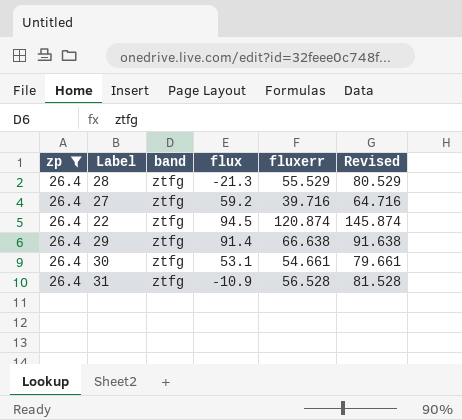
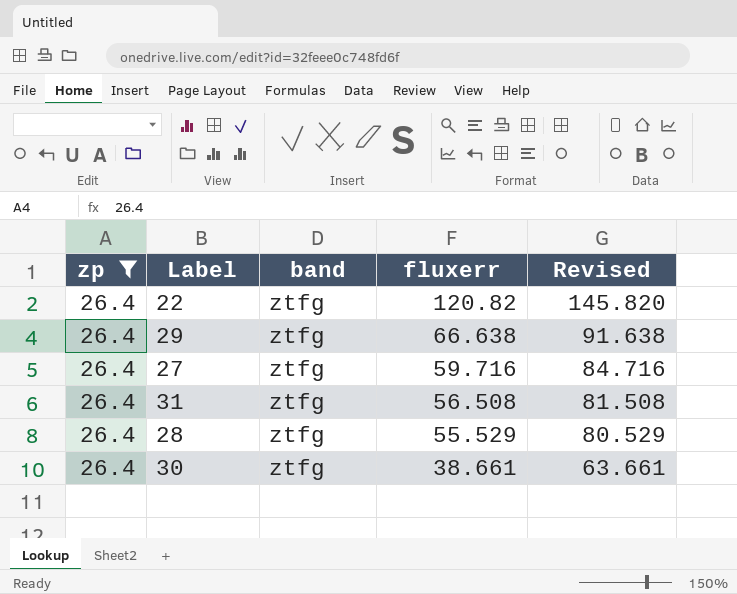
row order: none -> fluxerr descending
column flux | position: 4 -> none
22 | fluxerr: 120.874 -> 120.82
22 | Revised: 145.874 -> 145.820
27 | fluxerr: 39.716 -> 59.716
27 | Revised: 64.716 -> 84.716
31 | fluxerr: 56.528 -> 56.508
31 | Revised: 81.528 -> 81.508
30 | fluxerr: 54.661 -> 38.661
30 | Revised: 79.661 -> 63.661

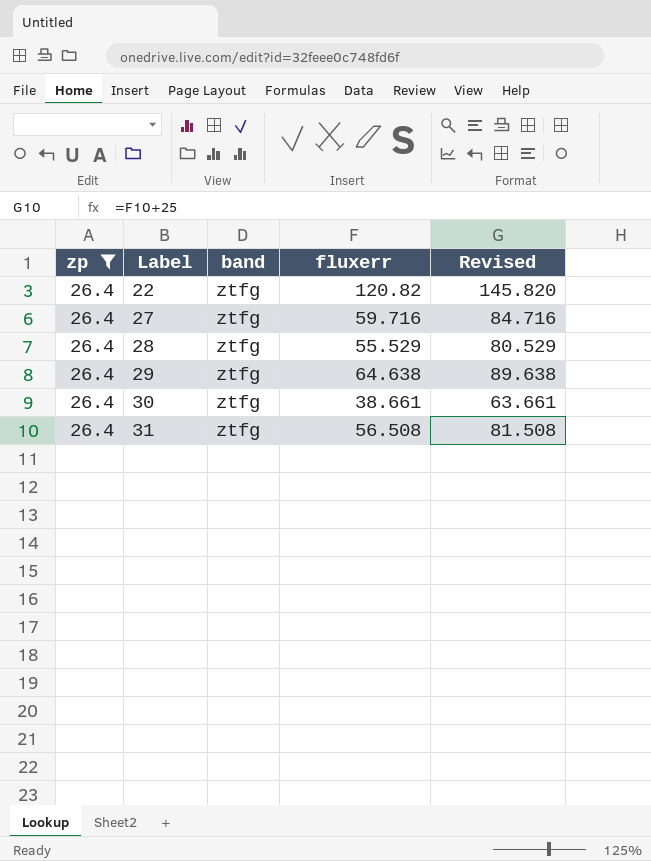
row order: fluxerr descending -> Label ascending
29 | fluxerr: 66.638 -> 64.638
29 | Revised: 91.638 -> 89.638

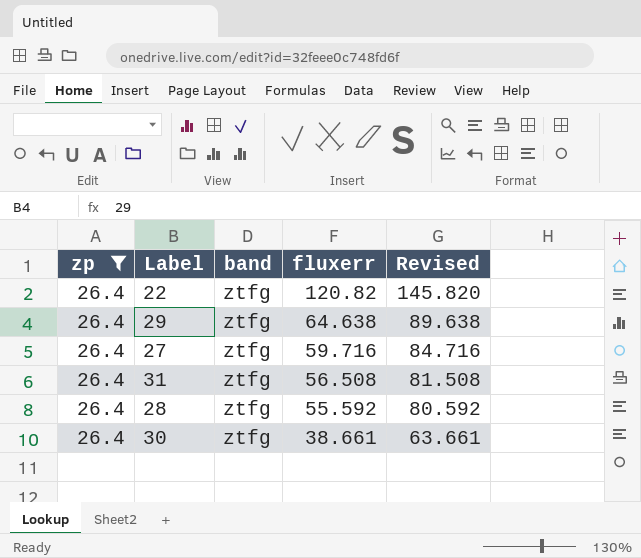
row order: Label ascending -> fluxerr descending
28 | fluxerr: 55.529 -> 55.592
28 | Revised: 80.529 -> 80.592

